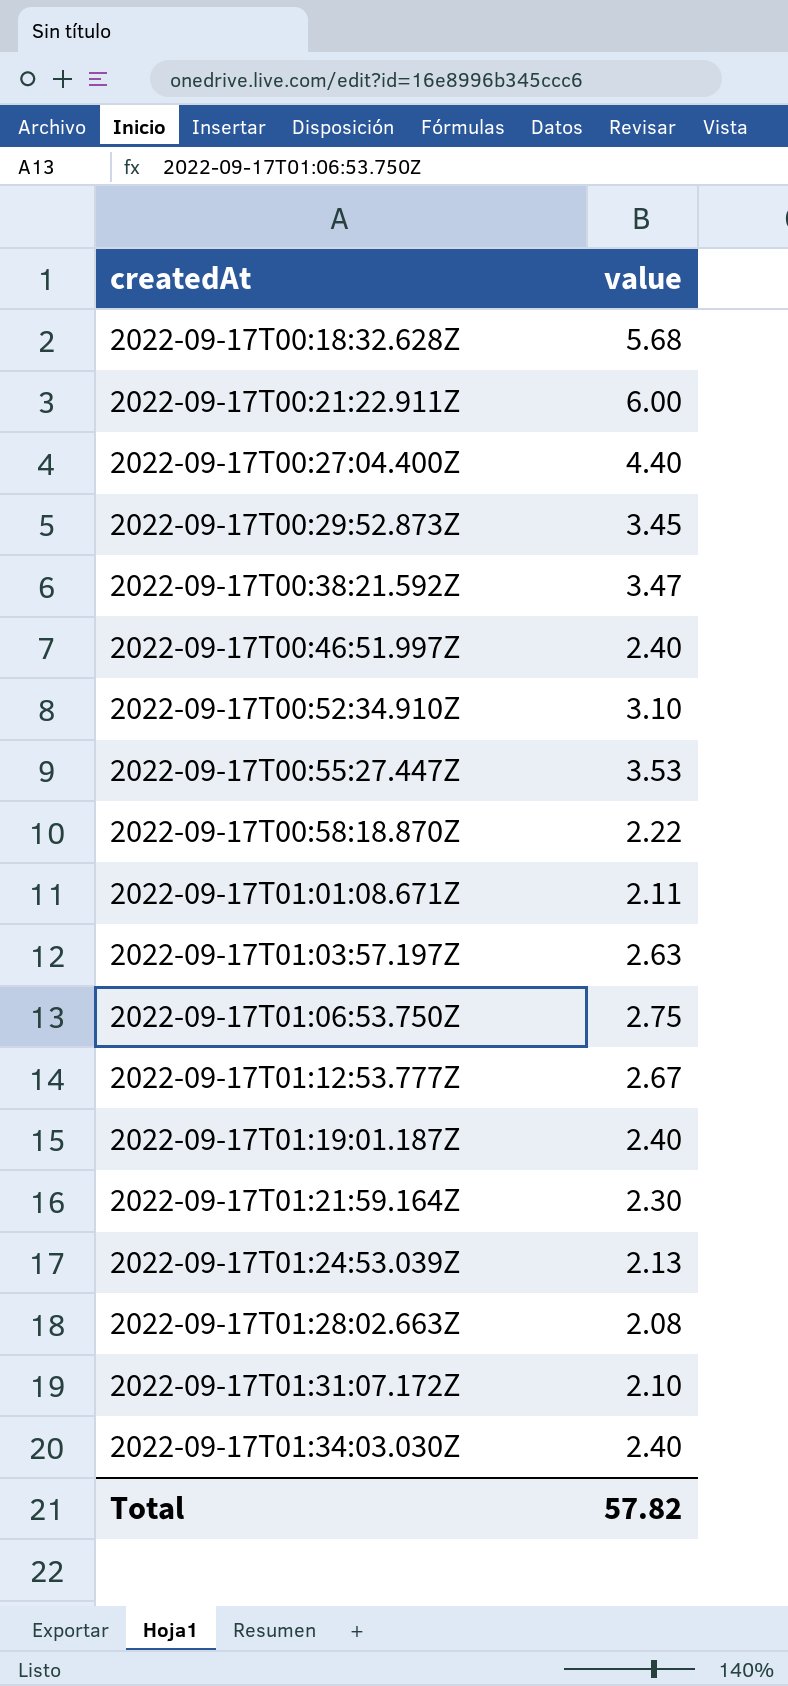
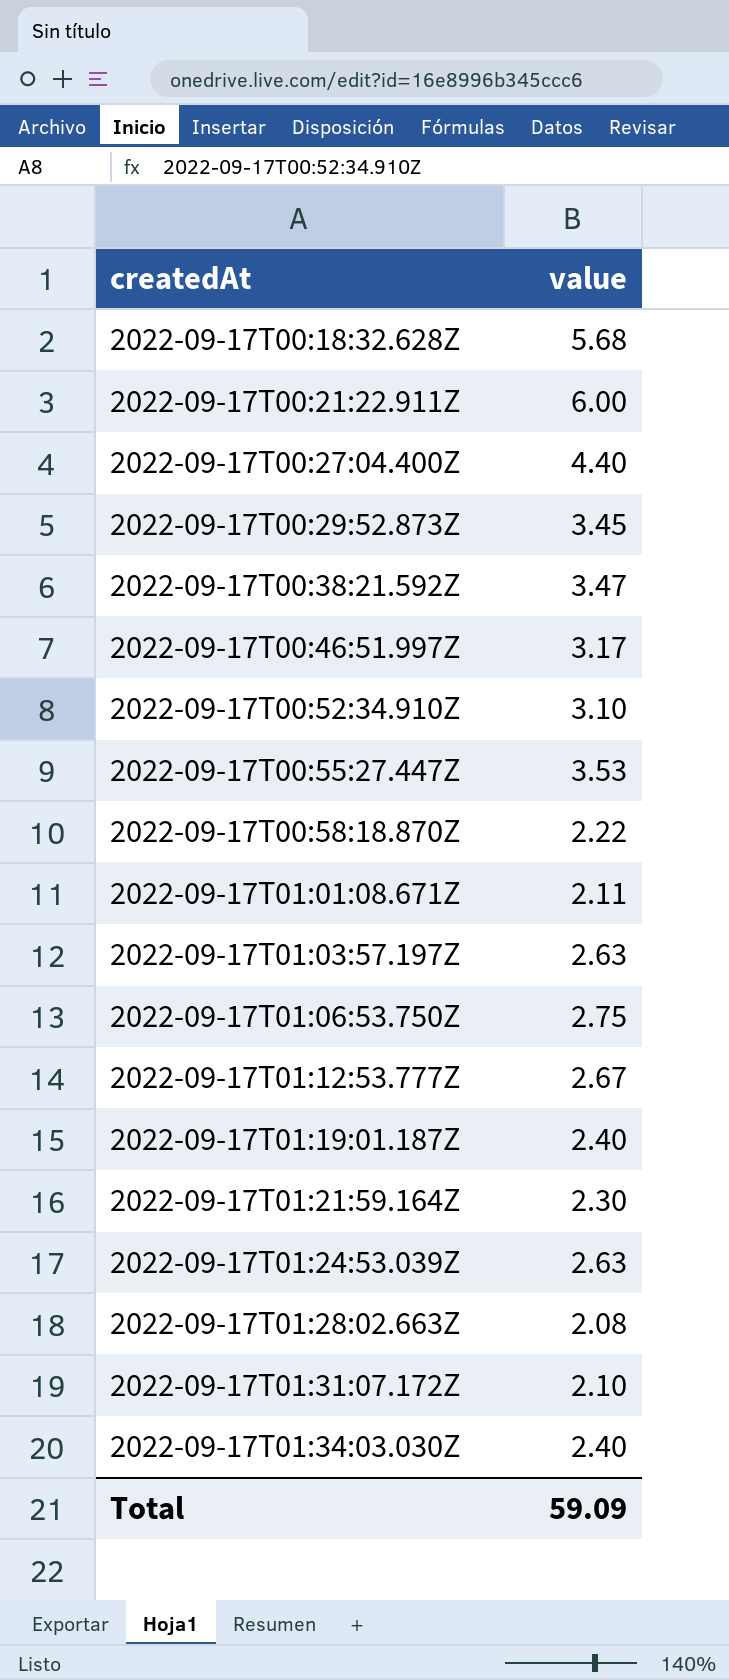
2022-09-17T00:46:51.997Z | value: 2.40 -> 3.17
2022-09-17T01:24:53.039Z | value: 2.13 -> 2.63
Total | value: 57.82 -> 59.09

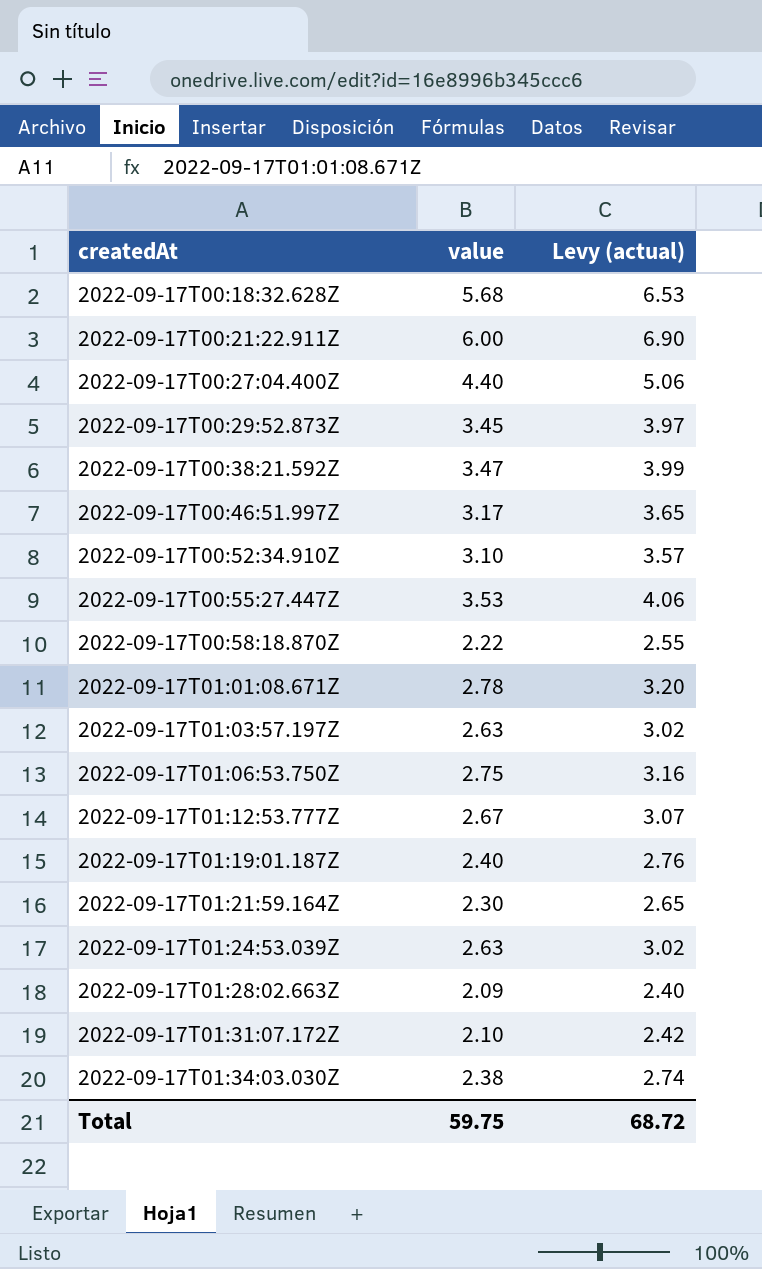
column Levy (actual) | formula: none -> [value] * 1.15
2022-09-17T01:01:08.671Z | value: 2.11 -> 2.78
2022-09-17T01:28:02.663Z | value: 2.08 -> 2.09
2022-09-17T01:34:03.030Z | value: 2.40 -> 2.38
Total | value: 59.09 -> 59.75

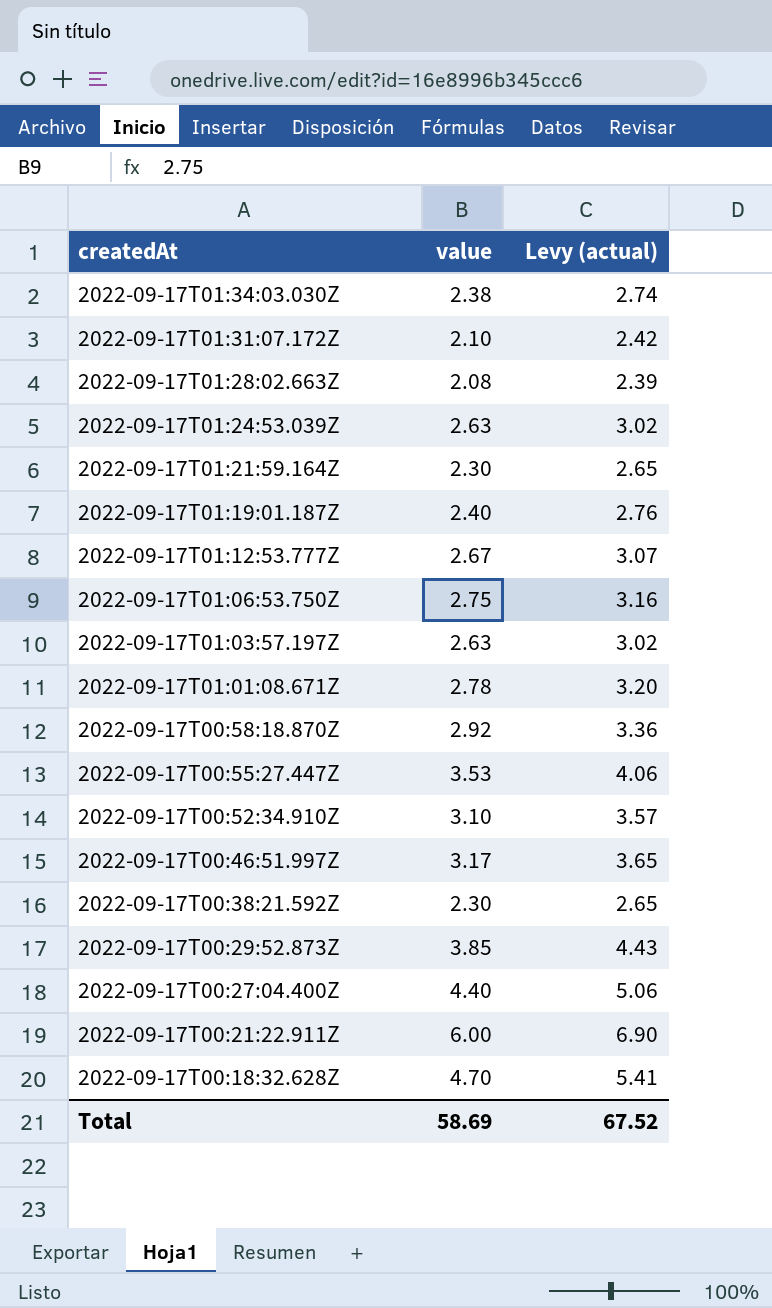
row order: createdAt ascending -> createdAt descending
2022-09-17T01:28:02.663Z | value: 2.09 -> 2.08
2022-09-17T01:28:02.663Z | Levy (actual): 2.40 -> 2.39
2022-09-17T00:58:18.870Z | value: 2.22 -> 2.92
2022-09-17T00:58:18.870Z | Levy (actual): 2.55 -> 3.36
2022-09-17T00:38:21.592Z | value: 3.47 -> 2.30
2022-09-17T00:38:21.592Z | Levy (actual): 3.99 -> 2.65
2022-09-17T00:29:52.873Z | value: 3.45 -> 3.85
2022-09-17T00:29:52.873Z | Levy (actual): 3.97 -> 4.43
2022-09-17T00:18:32.628Z | value: 5.68 -> 4.70
2022-09-17T00:18:32.628Z | Levy (actual): 6.53 -> 5.41
Total | value: 59.75 -> 58.69
Total | Levy (actual): 68.72 -> 67.52

